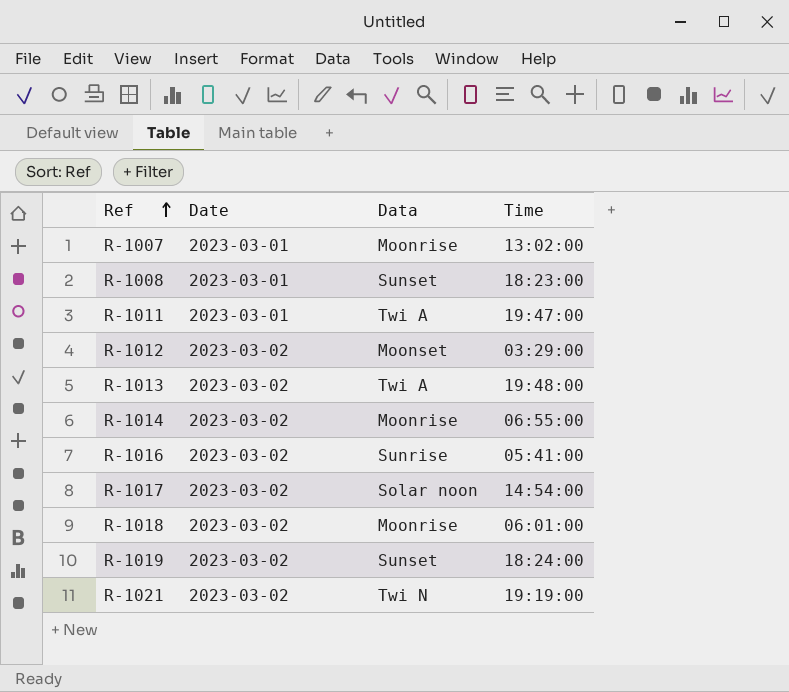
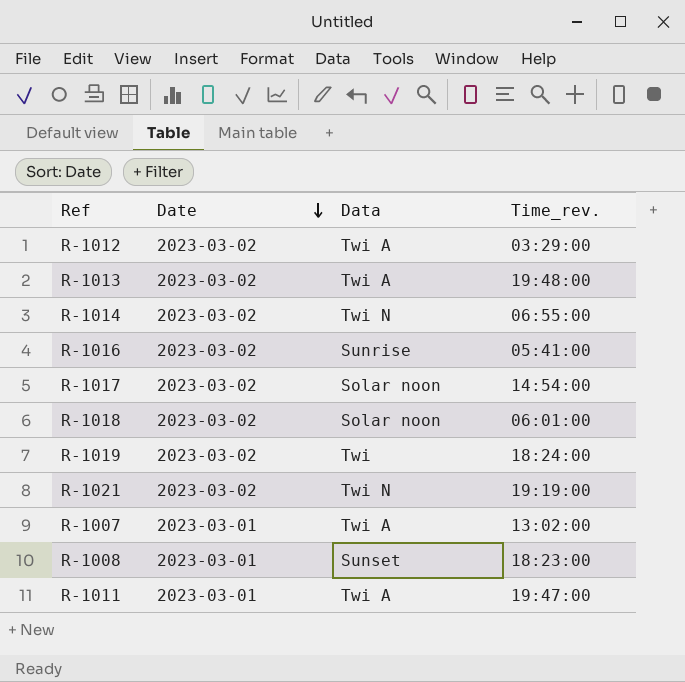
row order: Ref ascending -> Date descending
column name: Time -> Time_rev.
R-1012 | Data: Moonset -> Twi A
R-1014 | Data: Moonrise -> Twi N
R-1018 | Data: Moonrise -> Solar noon
R-1019 | Data: Sunset -> Twi
R-1007 | Data: Moonrise -> Twi A

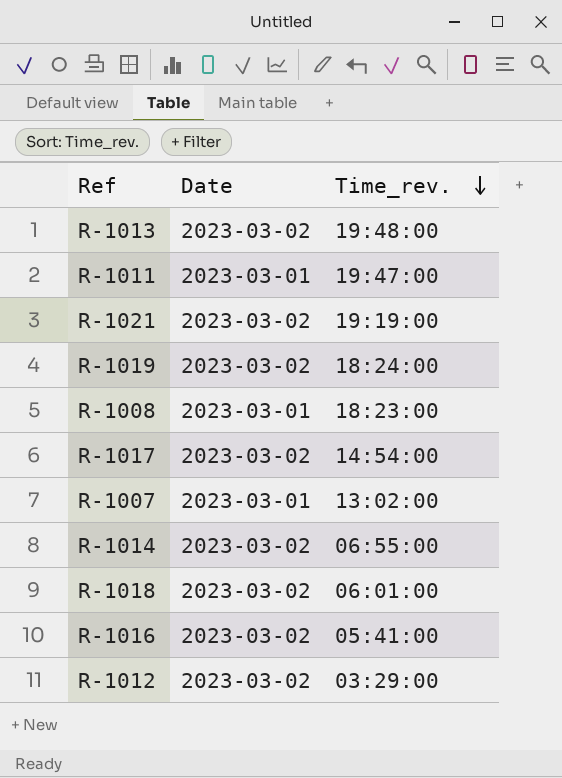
row order: Date descending -> Time_rev. descending
column Data | position: 3 -> none

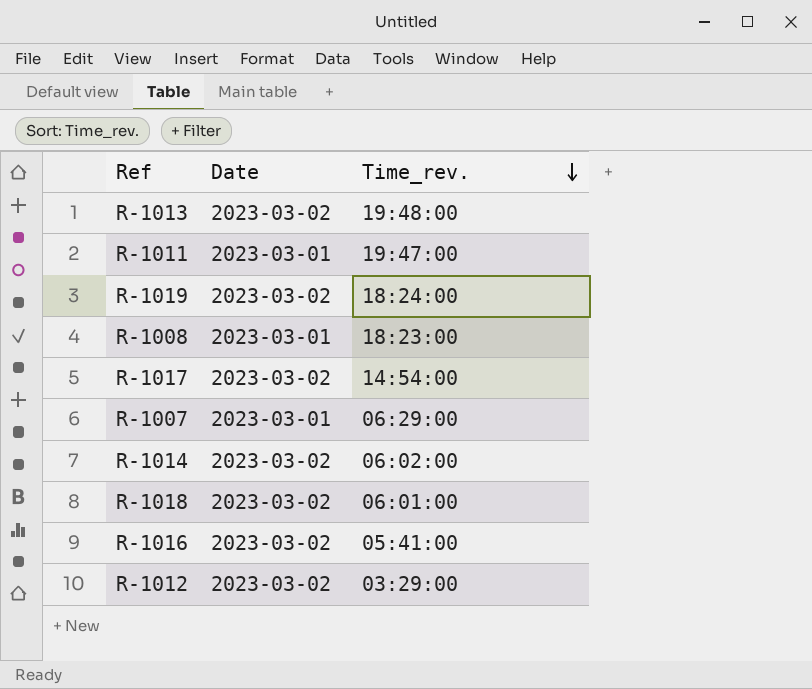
row R-1021: 2023-03-02 | 19:19:00 -> none
R-1007 | Time_rev.: 13:02:00 -> 06:29:00
R-1014 | Time_rev.: 06:55:00 -> 06:02:00

